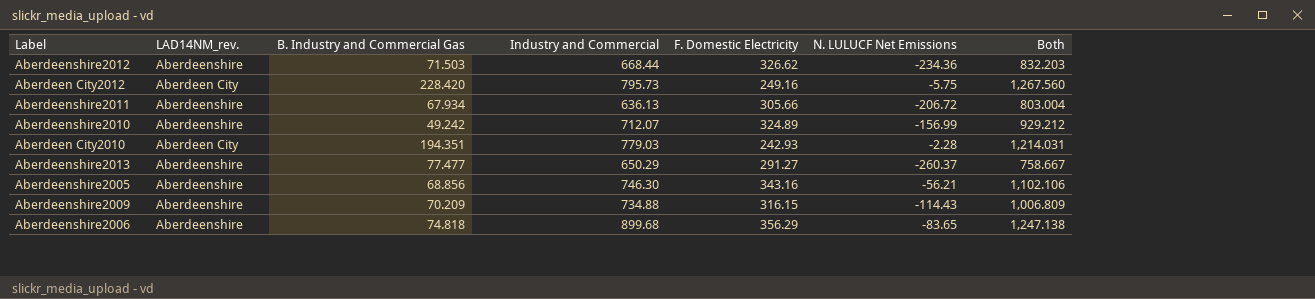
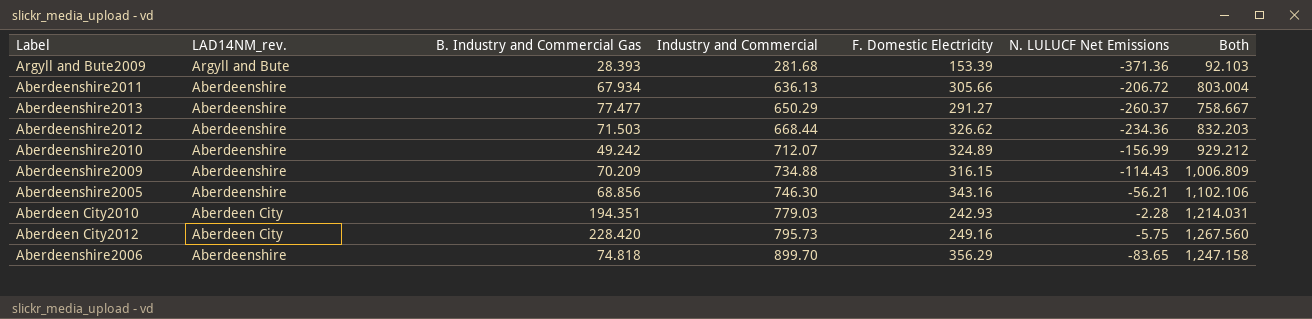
row order: none -> Industry and Commercial ascending
row Argyll and Bute2009: none -> Argyll and Bute | 28.393 | 281.68 | 153.39 | -371.36 | 92.103
Aberdeenshire2006 | Industry and Commercial: 899.68 -> 899.70
Aberdeenshire2006 | Both: 1,247.138 -> 1,247.158

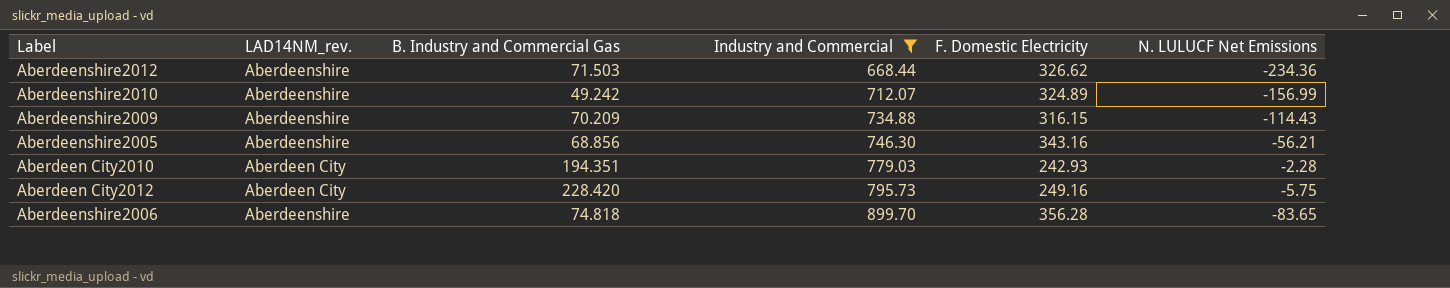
filter: none -> Industry and Commercial >= 668.44
column Both | formula: [B. Industry and Commercial Gas] + [Industry and Commercial] + [F. Domestic Electricity] + [N. LULUCF Net Emissions] -> none
Aberdeenshire2006 | F. Domestic Electricity: 356.29 -> 356.28

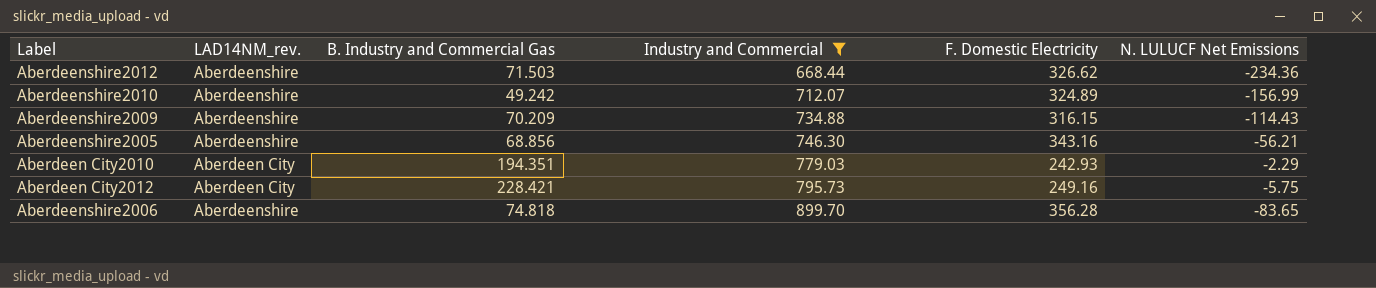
Aberdeen City2010 | N. LULUCF Net Emissions: -2.28 -> -2.29
Aberdeen City2012 | B. Industry and Commercial Gas: 228.420 -> 228.421

